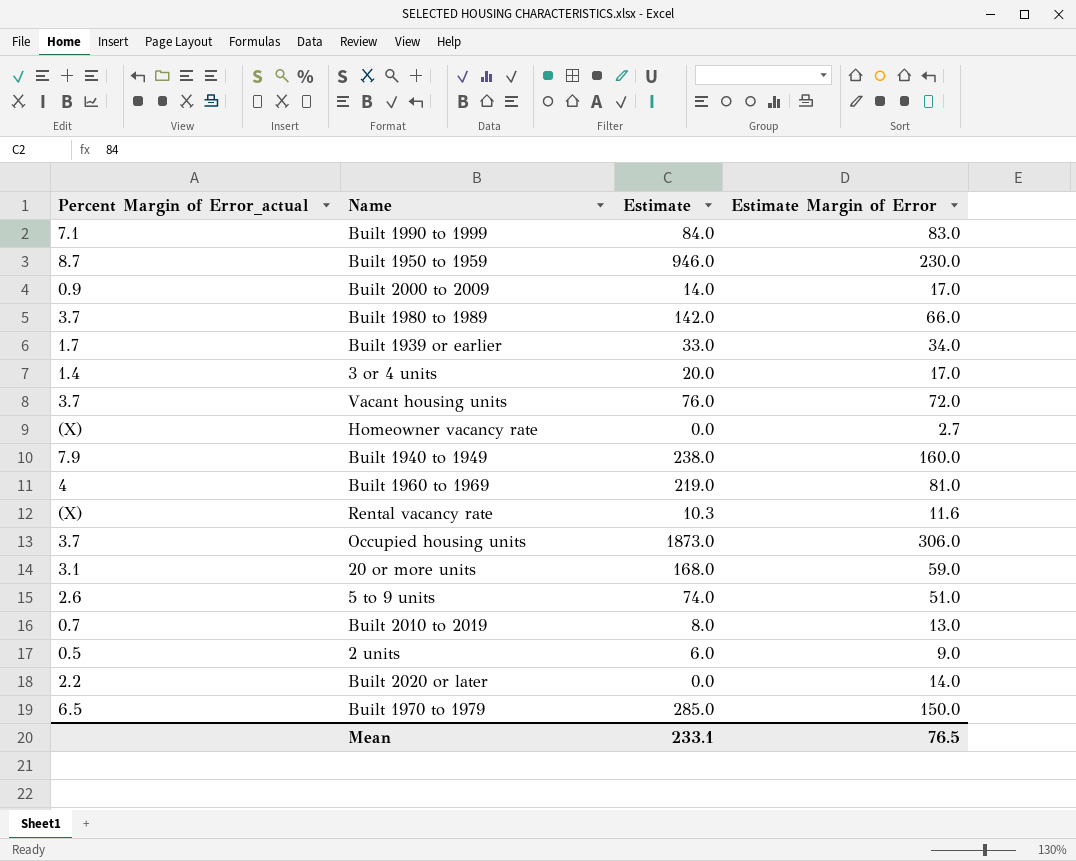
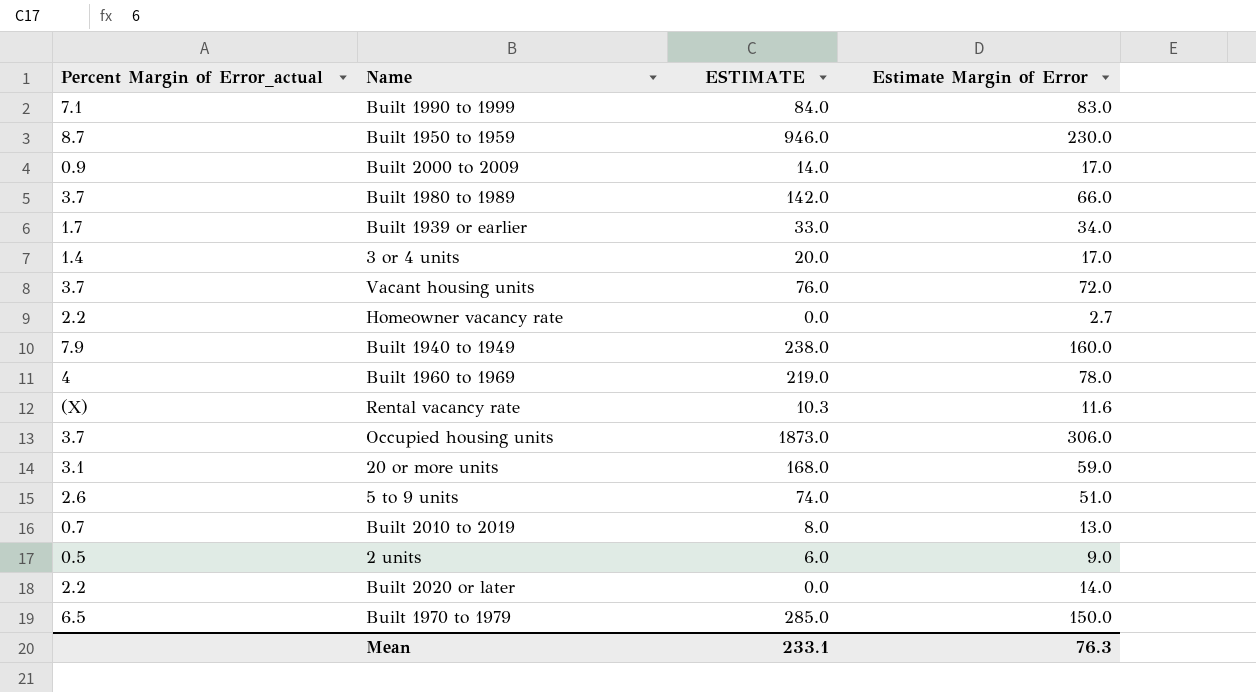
column name: Estimate -> ESTIMATE
Homeowner vacancy rate | Percent Margin of Error_actual: (X) -> 2.2
Built 1960 to 1969 | Estimate Margin of Error: 81.0 -> 78.0
Mean | Estimate Margin of Error: 76.5 -> 76.3

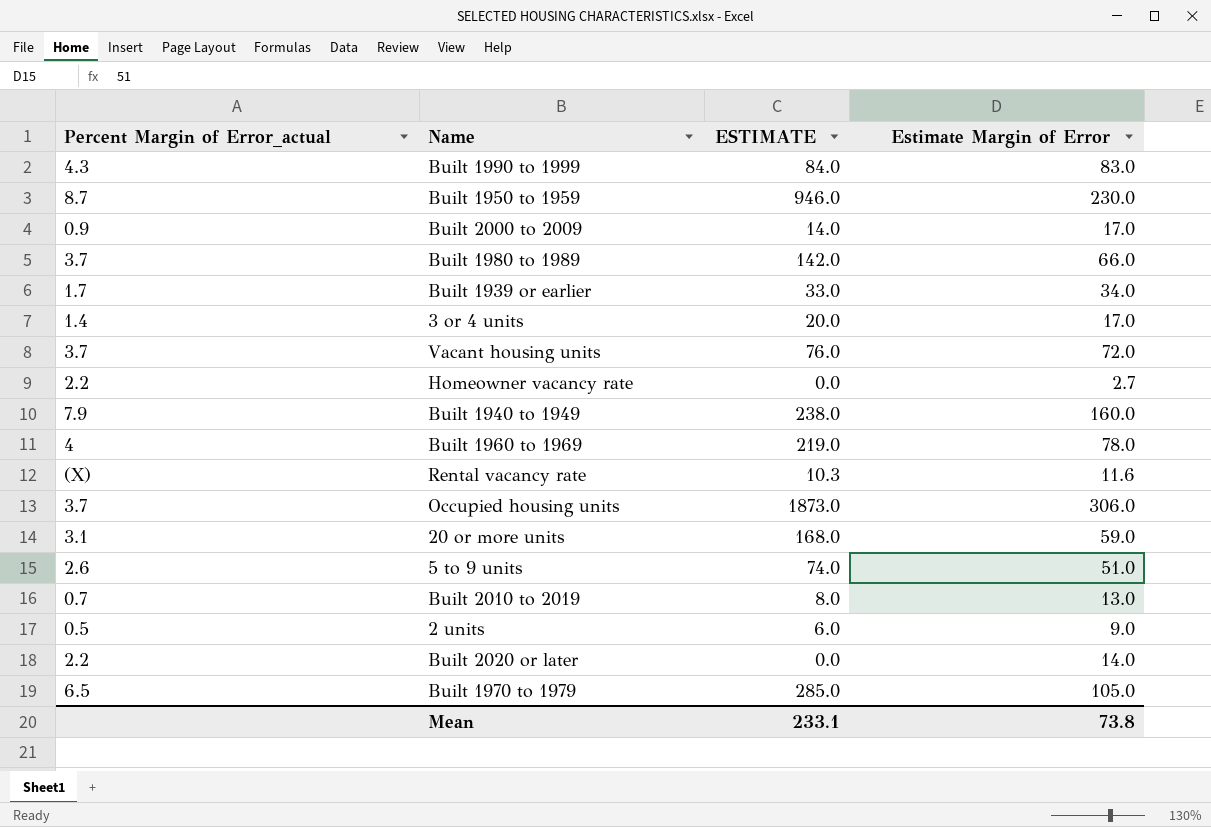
Built 1990 to 1999 | Percent Margin of Error_actual: 7.1 -> 4.3
Built 1970 to 1979 | Estimate Margin of Error: 150.0 -> 105.0
Mean | Estimate Margin of Error: 76.3 -> 73.8

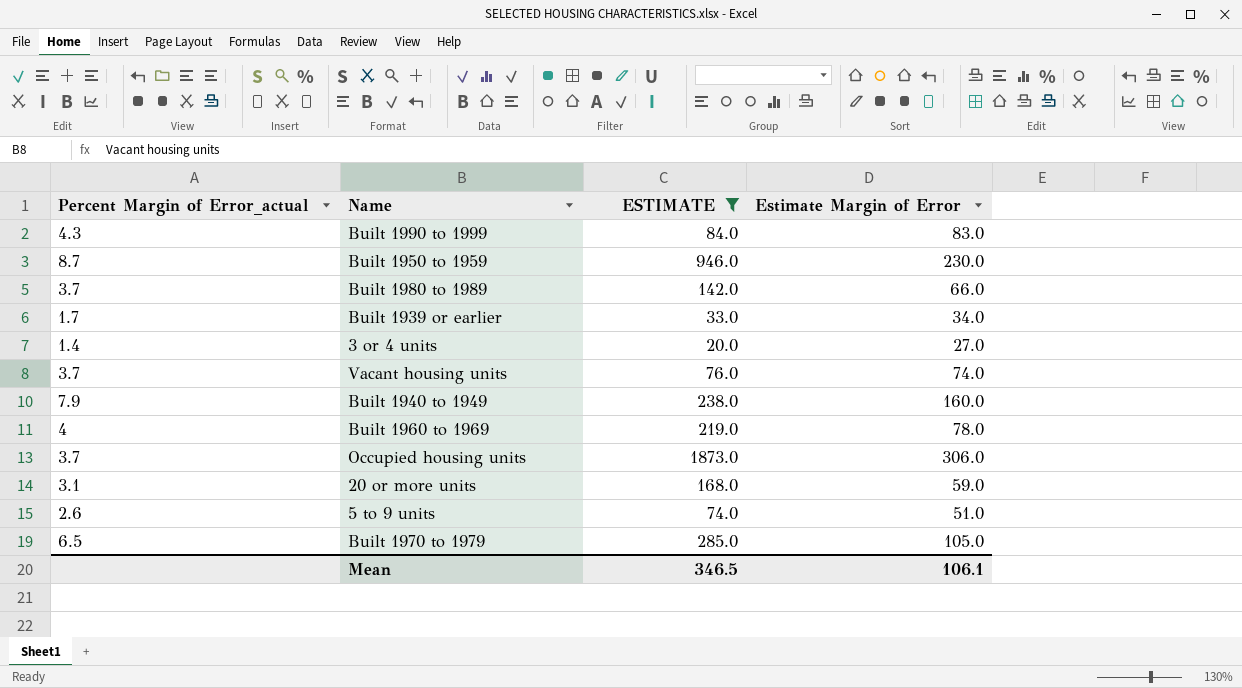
filter: none -> ESTIMATE >= 20.0
3 or 4 units | Estimate Margin of Error: 17.0 -> 27.0
Vacant housing units | Estimate Margin of Error: 72.0 -> 74.0
Mean | ESTIMATE: 233.1 -> 346.5
Mean | Estimate Margin of Error: 73.8 -> 106.1

